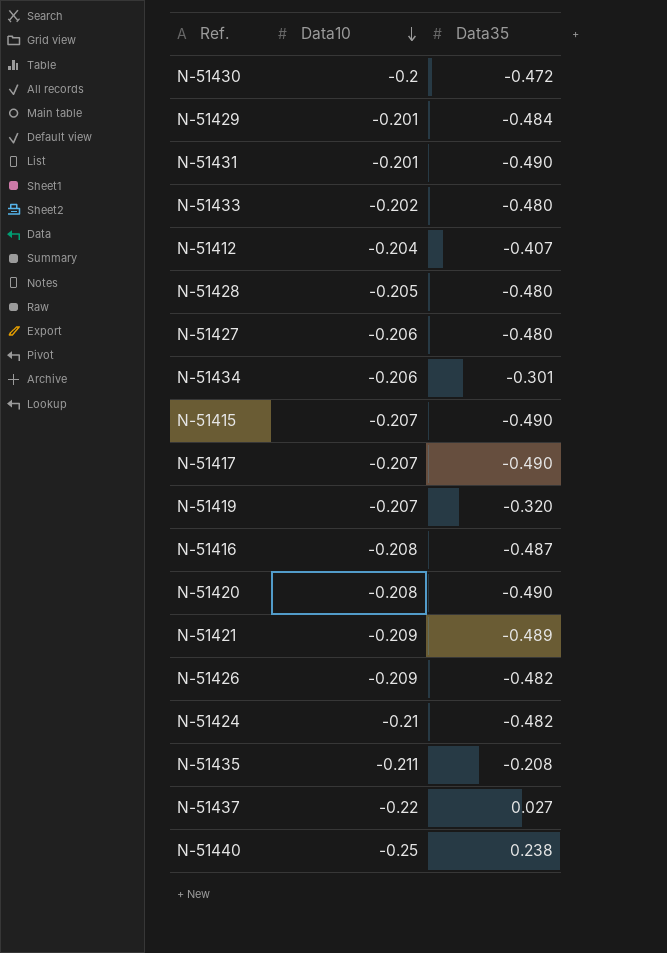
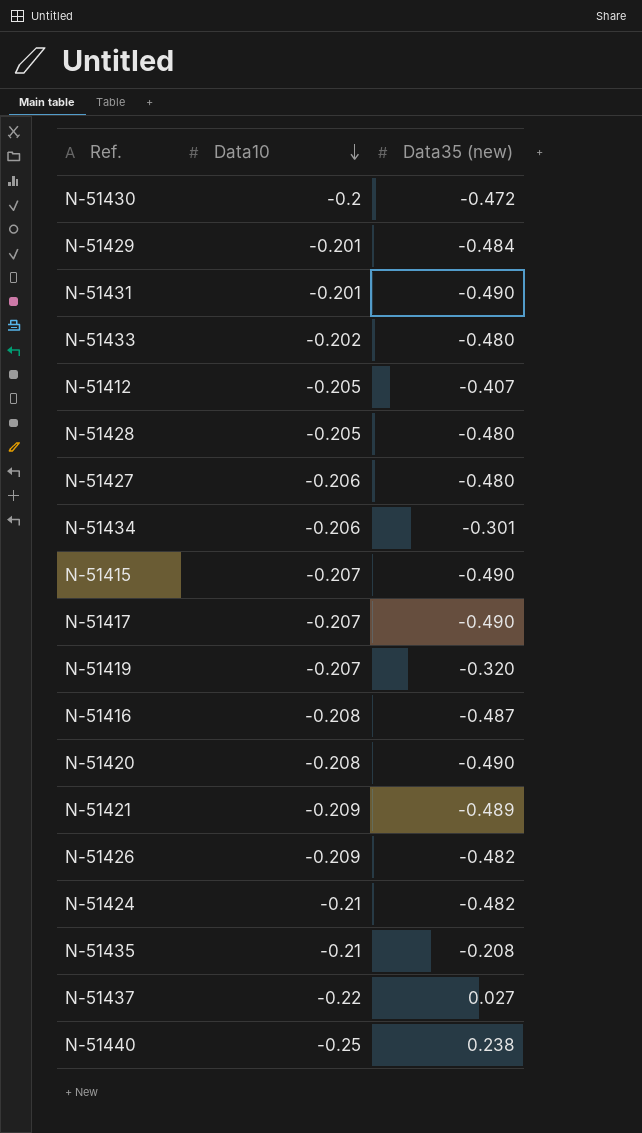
column name: Data35 -> Data35 (new)
N-51412 | Data10: -0.204 -> -0.205
N-51435 | Data10: -0.211 -> -0.21

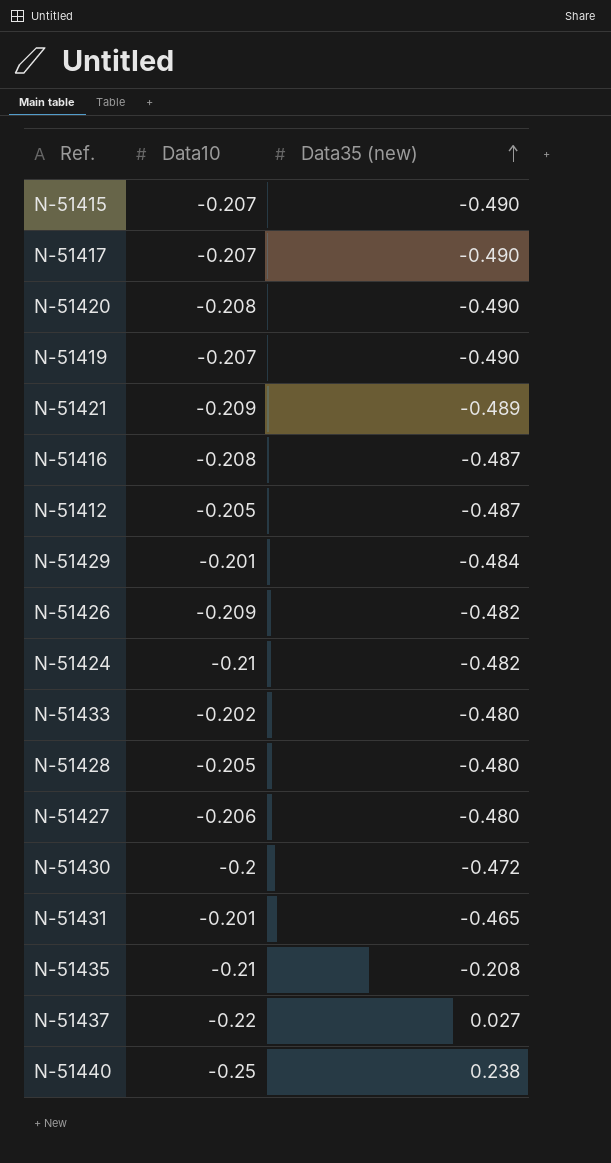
row order: Data10 descending -> Data35 (new) ascending
row N-51434: -0.206 | -0.301 -> none
N-51419 | Data35 (new): -0.320 -> -0.490
N-51412 | Data35 (new): -0.407 -> -0.487
N-51431 | Data35 (new): -0.490 -> -0.465

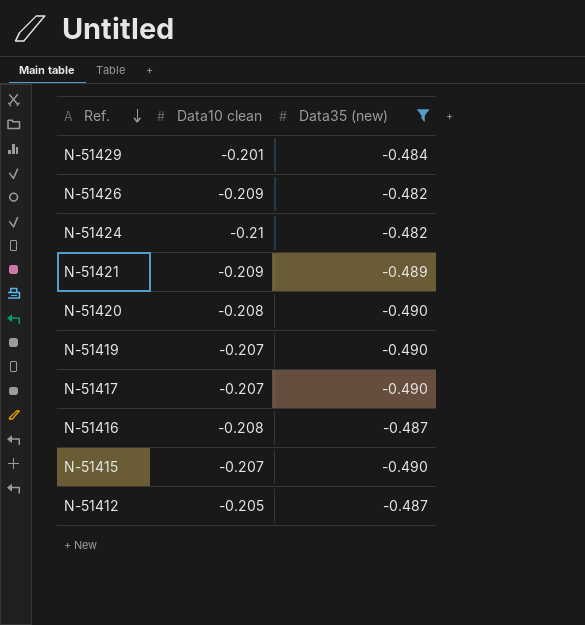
filter: none -> Data35 (new) <= -0.482
row order: Data35 (new) ascending -> Ref. descending
column name: Data10 -> Data10 clean

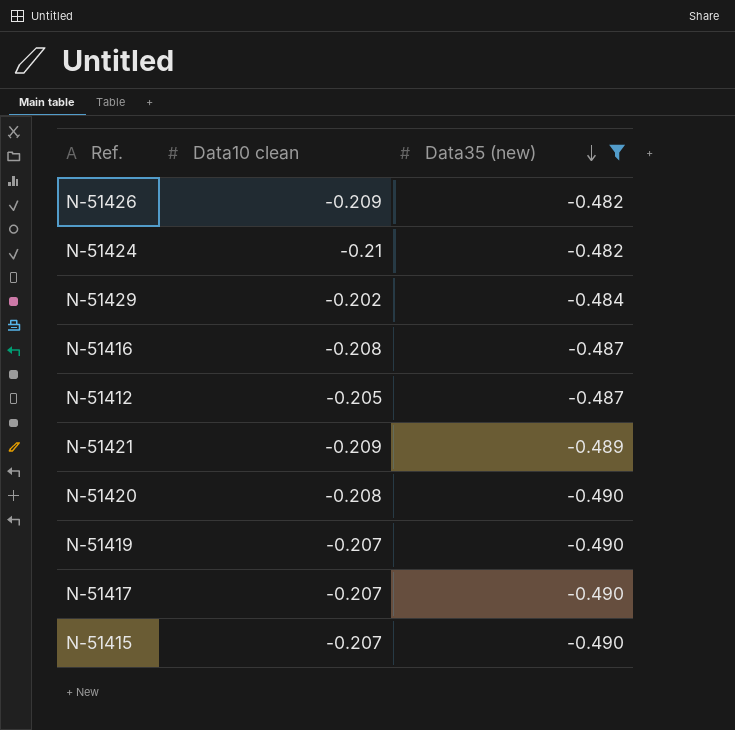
row order: Ref. descending -> Data35 (new) descending
N-51429 | Data10 clean: -0.201 -> -0.202

